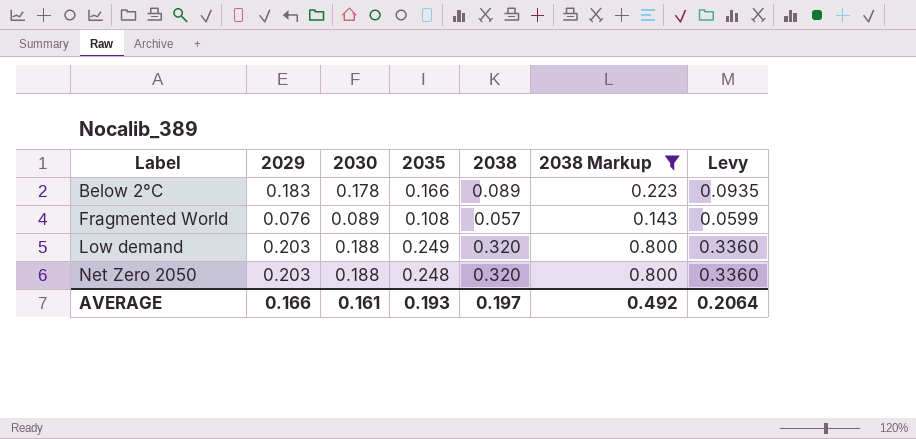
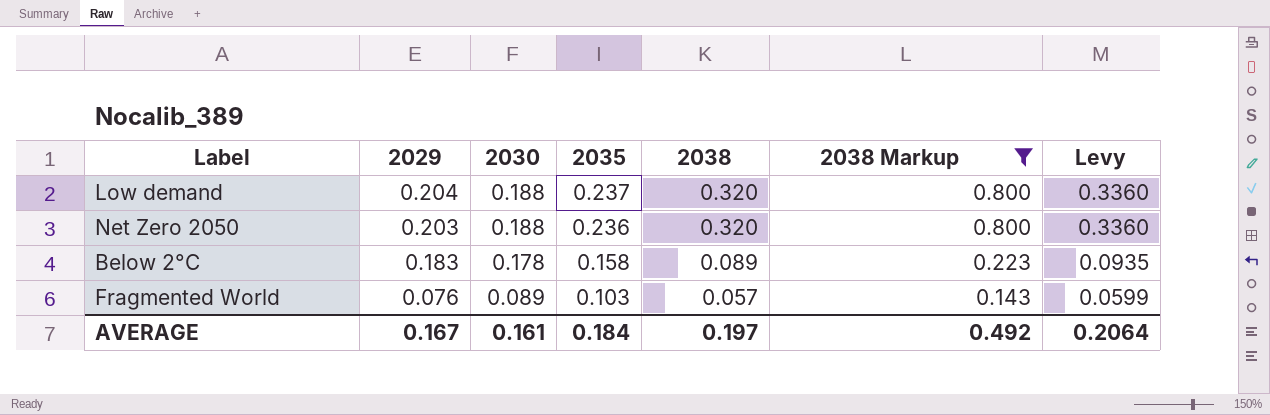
row order: Label ascending -> 2029 descending
Low demand | 2029: 0.203 -> 0.204
Low demand | 2035: 0.249 -> 0.237
Net Zero 2050 | 2035: 0.248 -> 0.236
Below 2°C | 2035: 0.166 -> 0.158
Fragmented World | 2035: 0.108 -> 0.103
AVERAGE | 2029: 0.166 -> 0.167
AVERAGE | 2035: 0.193 -> 0.184

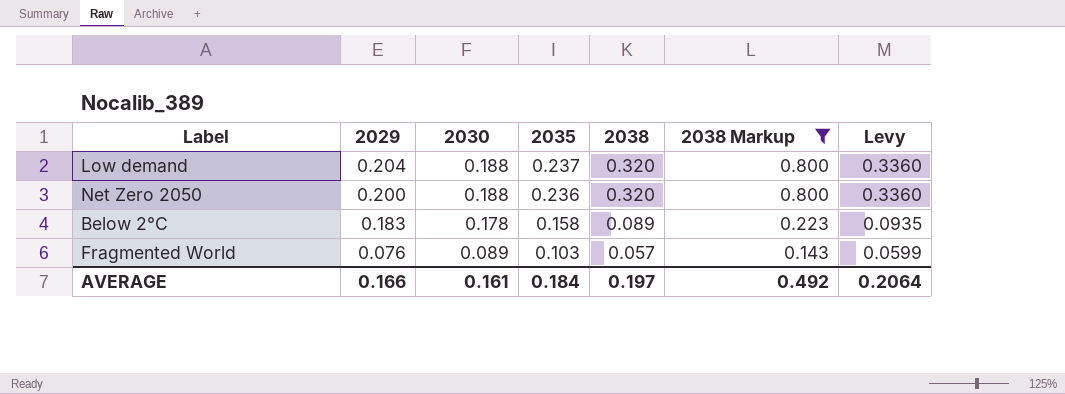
Net Zero 2050 | 2029: 0.203 -> 0.200
AVERAGE | 2029: 0.167 -> 0.166

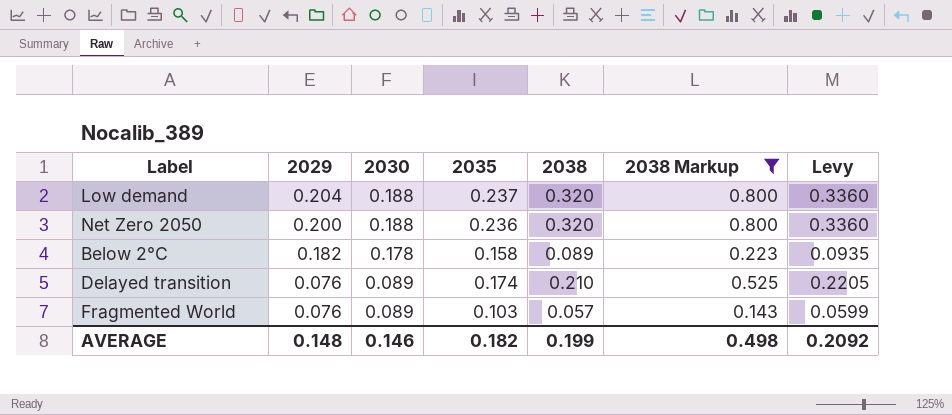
Below 2°C | 2029: 0.183 -> 0.182
row Delayed transition: none -> 0.076 | 0.089 | 0.174 | 0.210 | 0.525 | 0.2205
AVERAGE | 2029: 0.166 -> 0.148
AVERAGE | 2030: 0.161 -> 0.146
AVERAGE | 2035: 0.184 -> 0.182
AVERAGE | 2038: 0.197 -> 0.199
AVERAGE | 2038 Markup: 0.492 -> 0.498
AVERAGE | Levy: 0.2064 -> 0.2092

